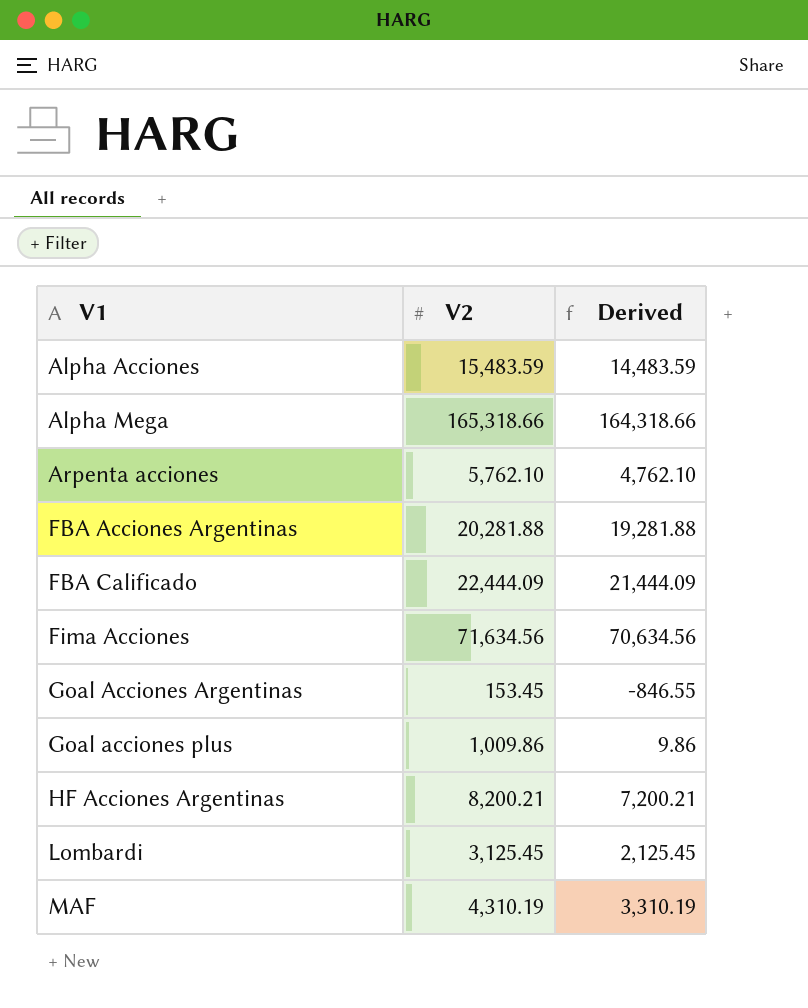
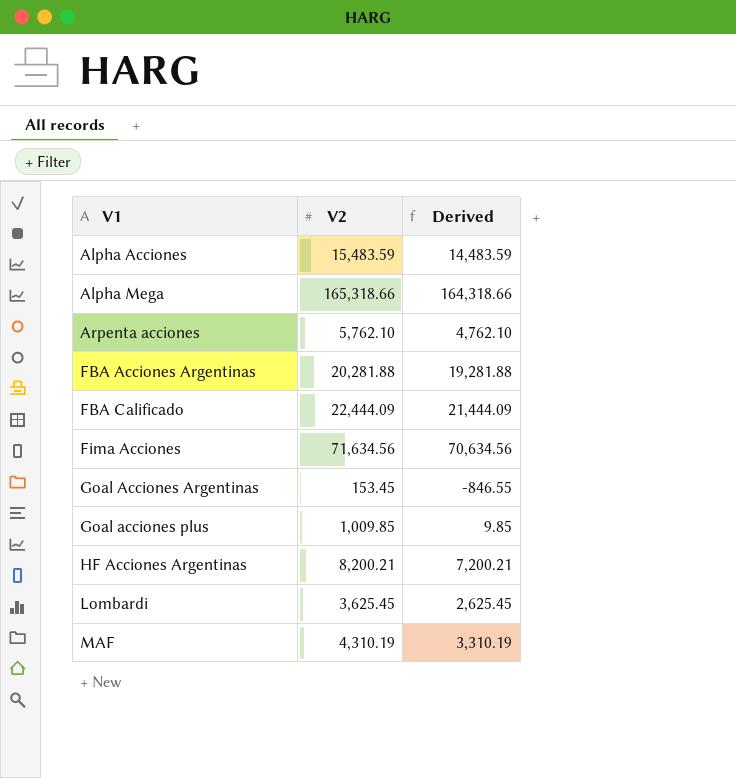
Goal acciones plus | V2: 1,009.86 -> 1,009.85
Goal acciones plus | Derived: 9.86 -> 9.85
Lombardi | V2: 3,125.45 -> 3,625.45
Lombardi | Derived: 2,125.45 -> 2,625.45

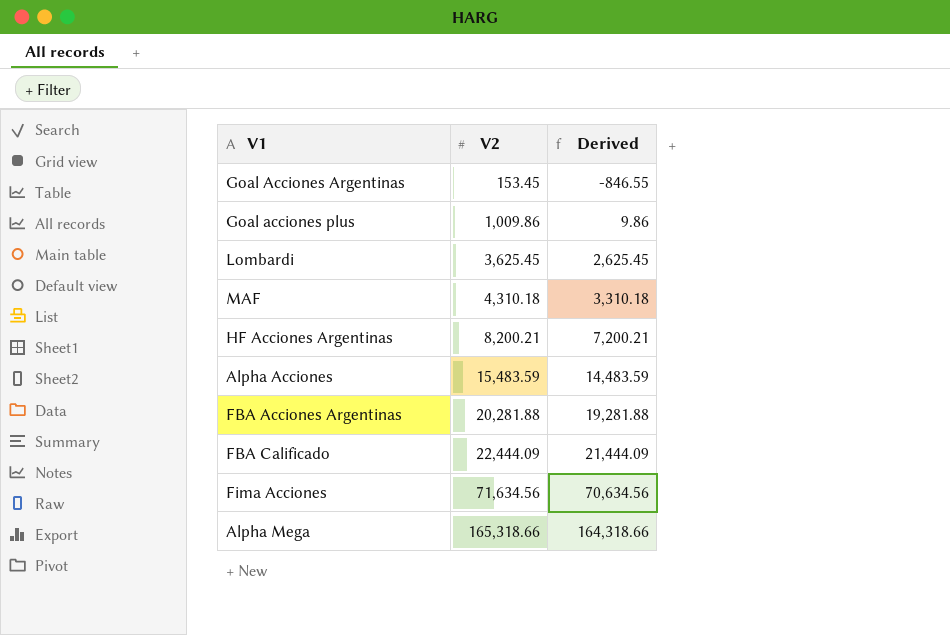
row order: V1 ascending -> V2 ascending
row Arpenta acciones: 5,762.10 | 4,762.10 -> none
Goal acciones plus | V2: 1,009.85 -> 1,009.86
Goal acciones plus | Derived: 9.85 -> 9.86
MAF | V2: 4,310.19 -> 4,310.18
MAF | Derived: 3,310.19 -> 3,310.18

